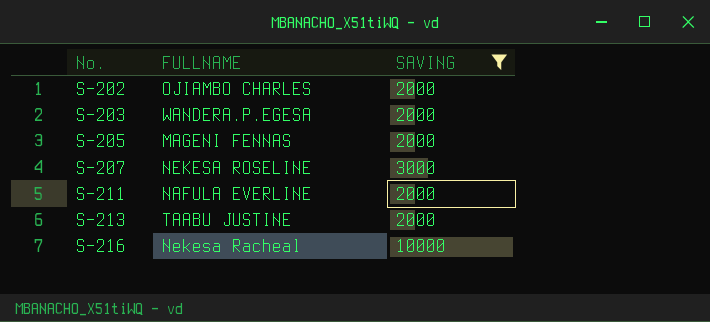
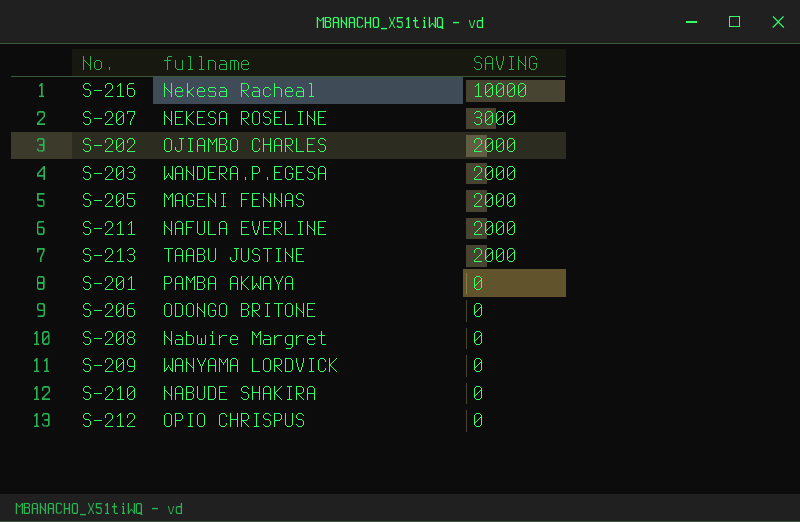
filter: SAVING != 0 -> none
row order: No. ascending -> SAVING descending
column name: FULLNAME -> fullname

